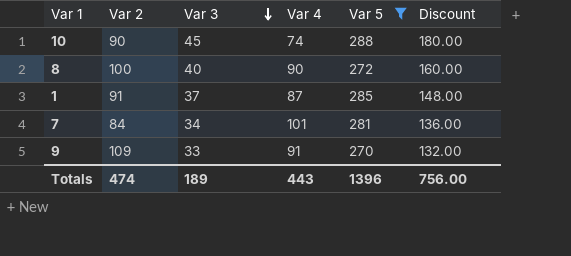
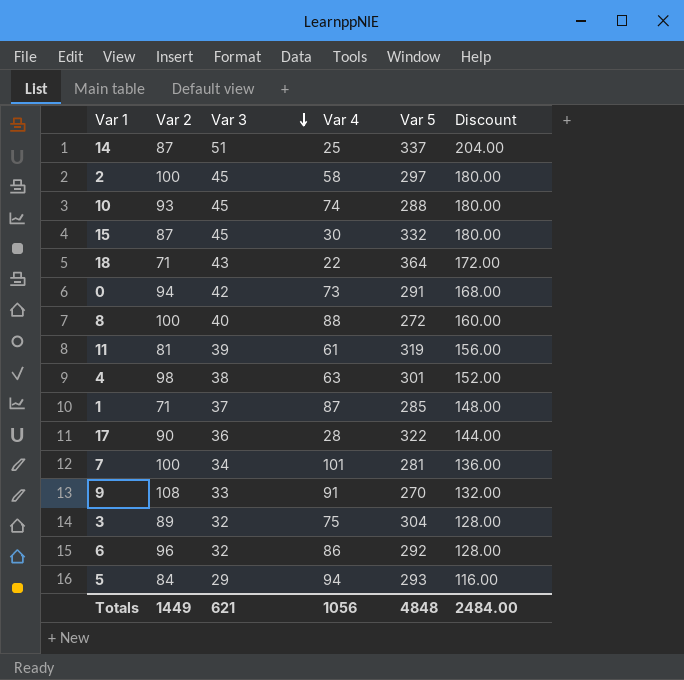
filter: Var 5 <= 288 -> none
10 | Var 2: 90 -> 93
8 | Var 4: 90 -> 88
1 | Var 2: 91 -> 71
7 | Var 2: 84 -> 100
9 | Var 2: 109 -> 108
Totals | Var 2: 474 -> 1449
Totals | Var 3: 189 -> 621
Totals | Var 4: 443 -> 1056
Totals | Var 5: 1396 -> 4848
Totals | Discount: 756.00 -> 2484.00

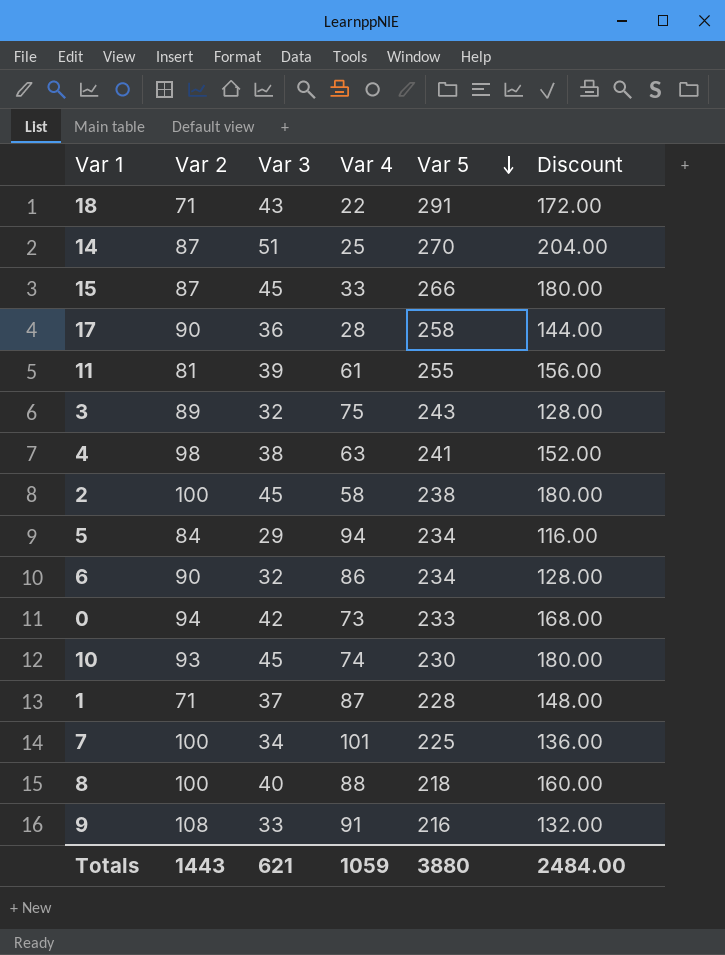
row order: Var 3 descending -> Var 5 descending
18 | Var 5: 364 -> 291
14 | Var 5: 337 -> 270
15 | Var 4: 30 -> 33
15 | Var 5: 332 -> 266
17 | Var 5: 322 -> 258
11 | Var 5: 319 -> 255
3 | Var 5: 304 -> 243
4 | Var 5: 301 -> 241
2 | Var 5: 297 -> 238
5 | Var 5: 293 -> 234
6 | Var 2: 96 -> 90
6 | Var 5: 292 -> 234
0 | Var 5: 291 -> 233
10 | Var 5: 288 -> 230
1 | Var 5: 285 -> 228
7 | Var 5: 281 -> 225
8 | Var 5: 272 -> 218
9 | Var 5: 270 -> 216
Totals | Var 2: 1449 -> 1443
Totals | Var 4: 1056 -> 1059
Totals | Var 5: 4848 -> 3880

